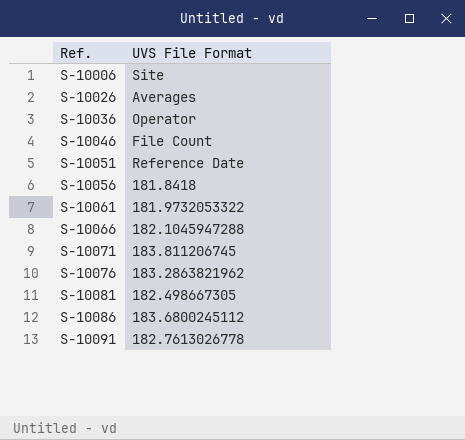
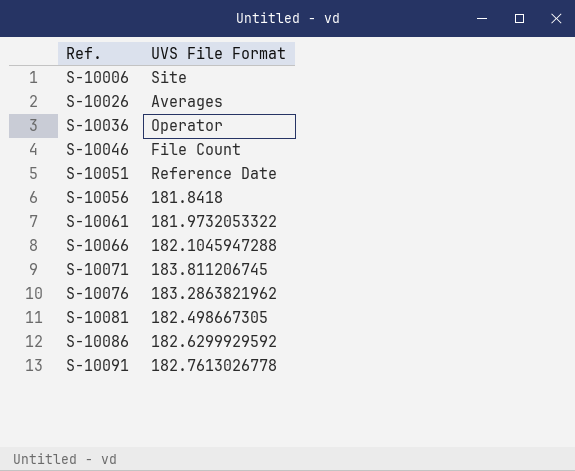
S-10086 | UVS File Format: 183.6800245112 -> 182.6299929592

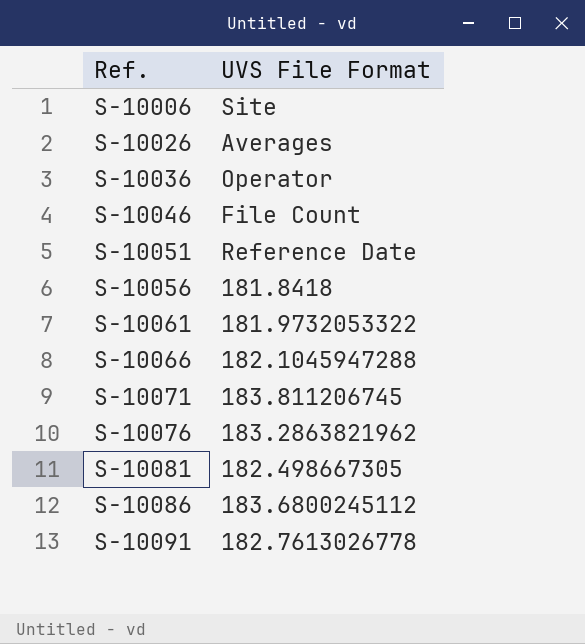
S-10086 | UVS File Format: 182.6299929592 -> 183.6800245112

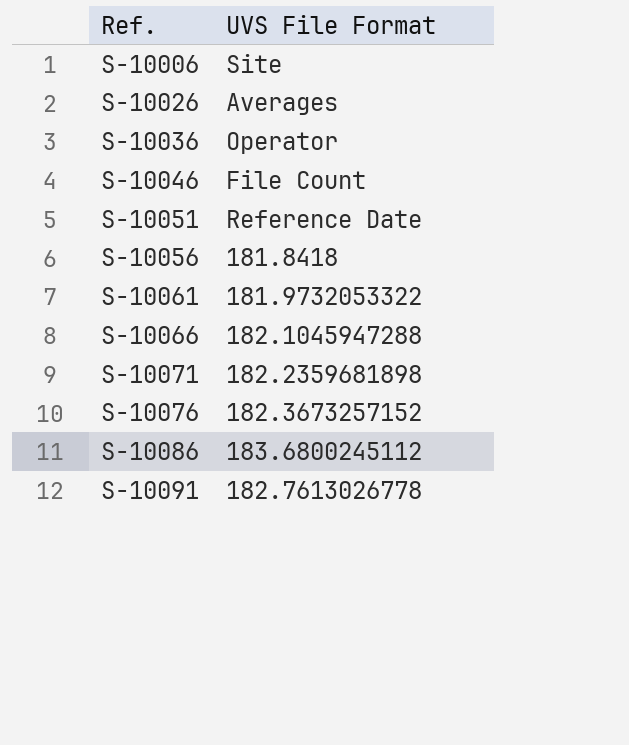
row S-10081: 182.498667305 -> none
S-10071 | UVS File Format: 183.811206745 -> 182.2359681898
S-10076 | UVS File Format: 183.2863821962 -> 182.3673257152

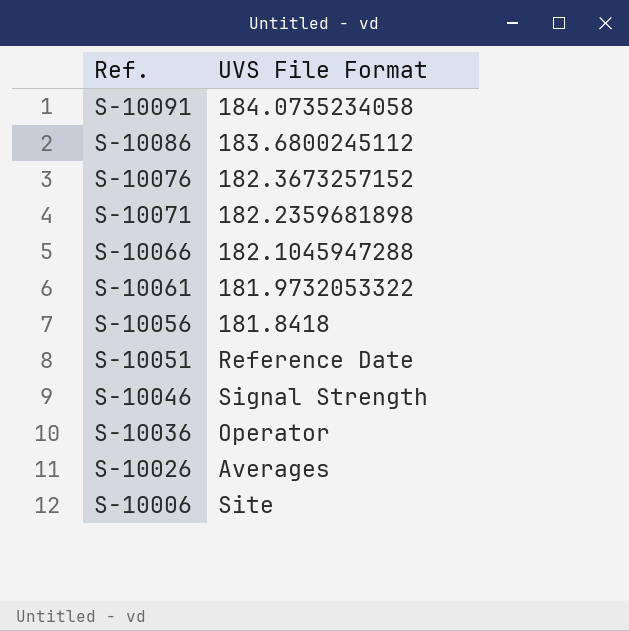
row order: Ref. ascending -> Ref. descending
S-10091 | UVS File Format: 182.7613026778 -> 184.0735234058
S-10046 | UVS File Format: File Count -> Signal Strength

